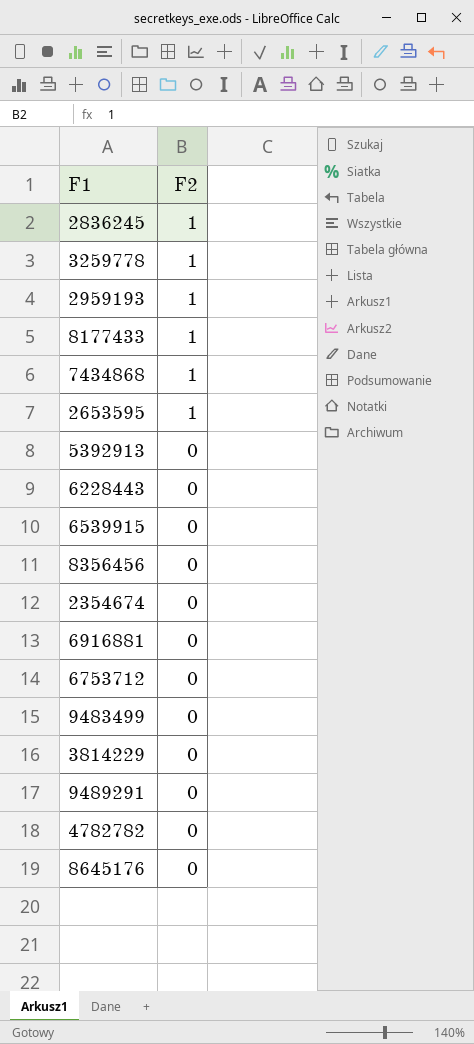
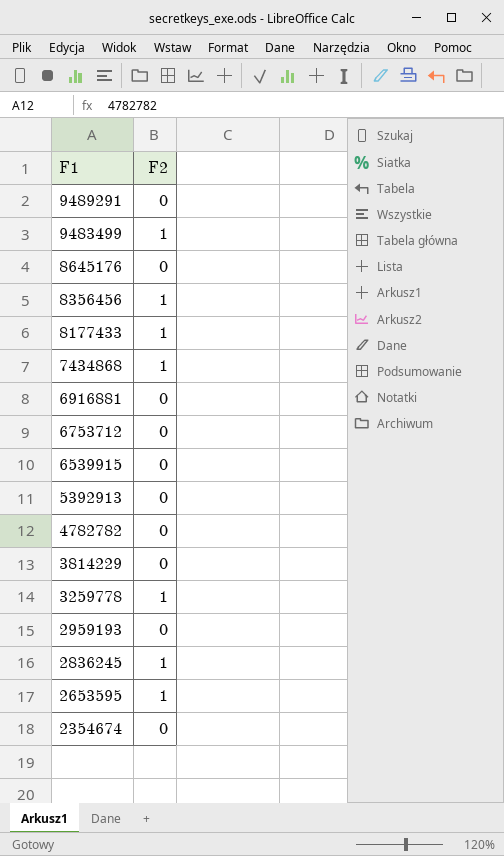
row order: F2 descending -> F1 descending
row 6228443: 0 -> none
9483499 | F2: 0 -> 1
8356456 | F2: 0 -> 1
2959193 | F2: 1 -> 0

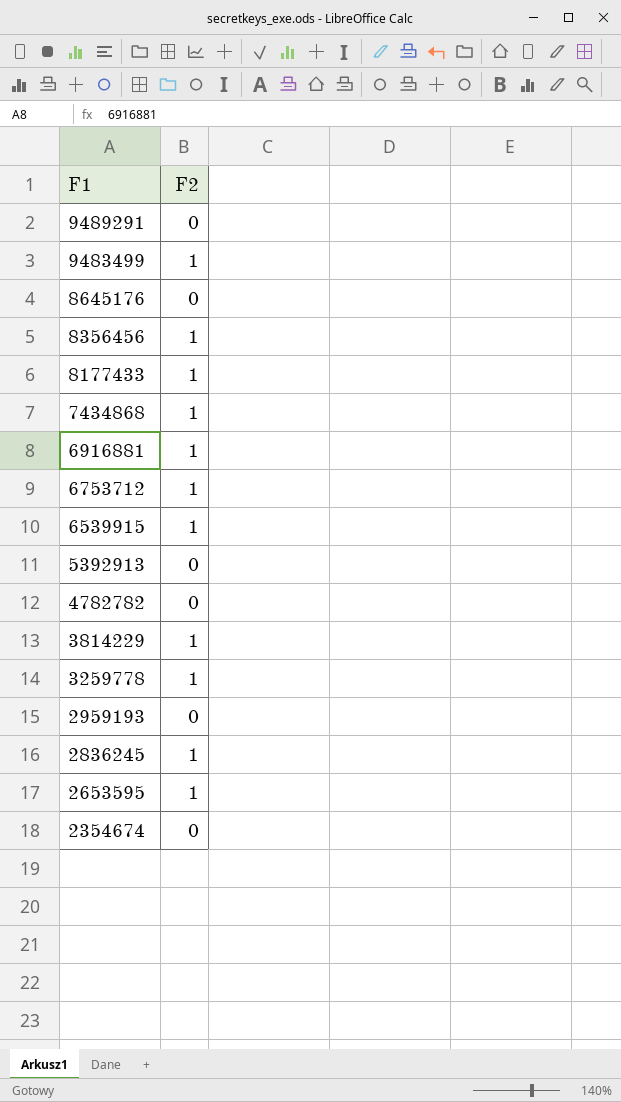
6916881 | F2: 0 -> 1
6753712 | F2: 0 -> 1
6539915 | F2: 0 -> 1
3814229 | F2: 0 -> 1

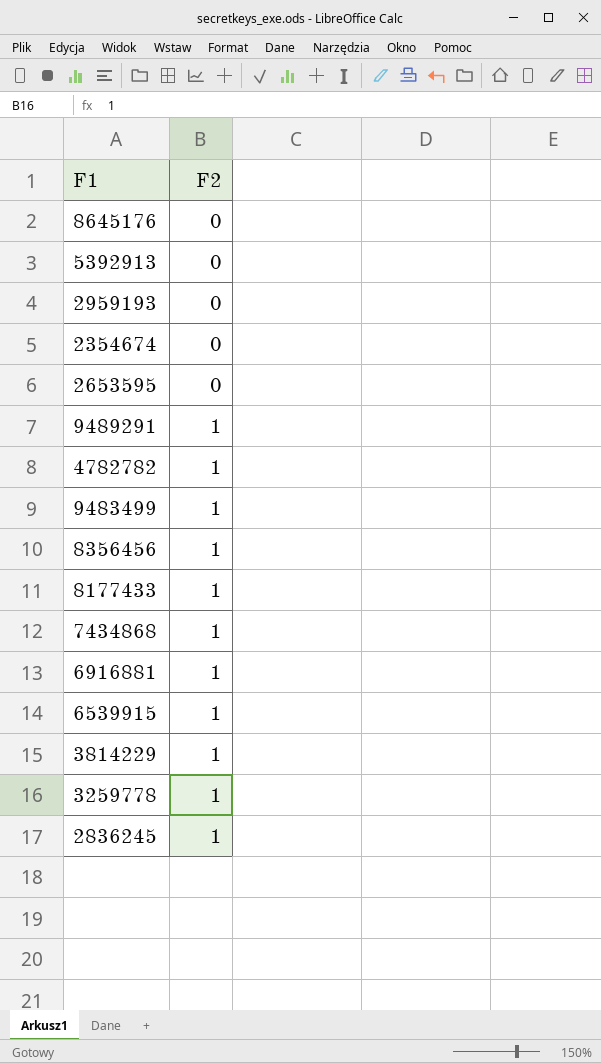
row order: F1 descending -> F2 ascending
row 6753712: 1 -> none
2653595 | F2: 1 -> 0
9489291 | F2: 0 -> 1
4782782 | F2: 0 -> 1

